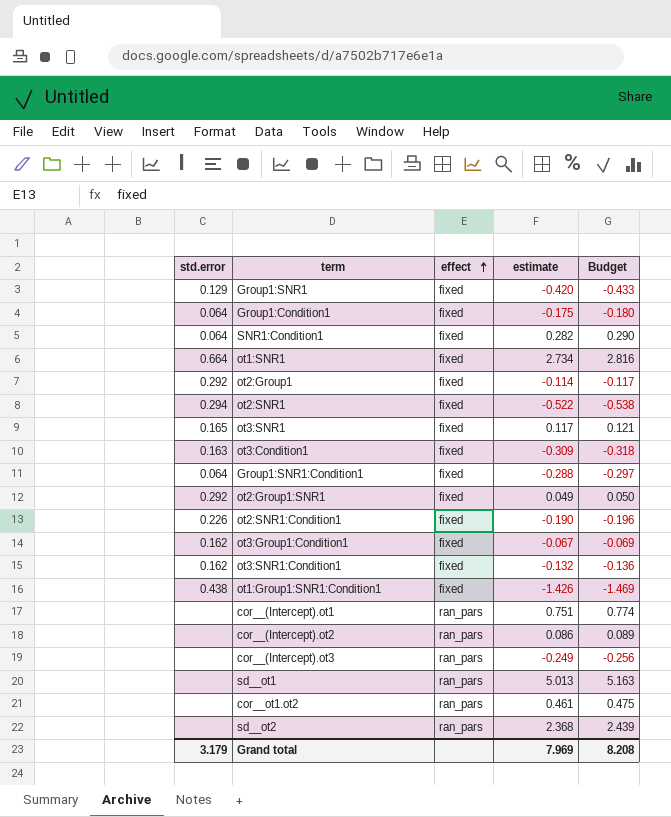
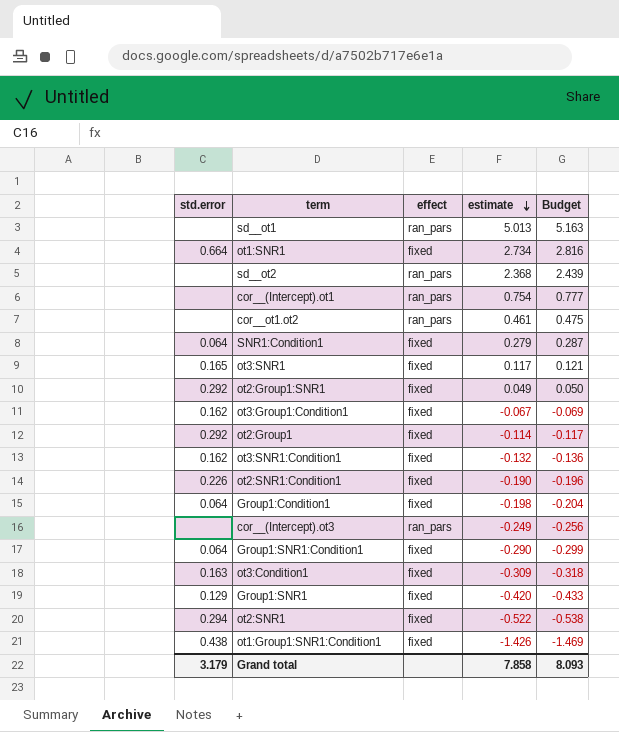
row order: effect ascending -> estimate descending
row cor__(Intercept).ot2: none | ran_pars | 0.086 | 0.089 -> none
cor__(Intercept).ot1 | estimate: 0.751 -> 0.754
cor__(Intercept).ot1 | Budget: 0.774 -> 0.777
SNR1:Condition1 | estimate: 0.282 -> 0.279
SNR1:Condition1 | Budget: 0.290 -> 0.287
Group1:Condition1 | estimate: -0.175 -> -0.198
Group1:Condition1 | Budget: -0.180 -> -0.204
Group1:SNR1:Condition1 | estimate: -0.288 -> -0.290
Group1:SNR1:Condition1 | Budget: -0.297 -> -0.299
Grand total | estimate: 7.969 -> 7.858
Grand total | Budget: 8.208 -> 8.093

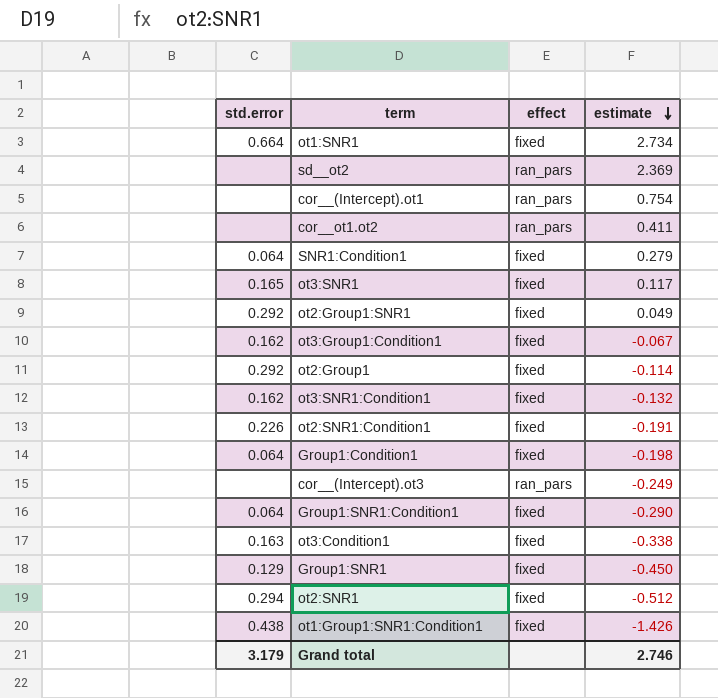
column Budget | formula: [estimate] * 1.03 -> none
row sd__ot1: none | ran_pars | 5.013 | 5.163 -> none
sd__ot2 | estimate: 2.368 -> 2.369
cor__ot1.ot2 | estimate: 0.461 -> 0.411
ot2:SNR1:Condition1 | estimate: -0.190 -> -0.191
ot3:Condition1 | estimate: -0.309 -> -0.338
Group1:SNR1 | estimate: -0.420 -> -0.450
ot2:SNR1 | estimate: -0.522 -> -0.512
Grand total | estimate: 7.858 -> 2.746

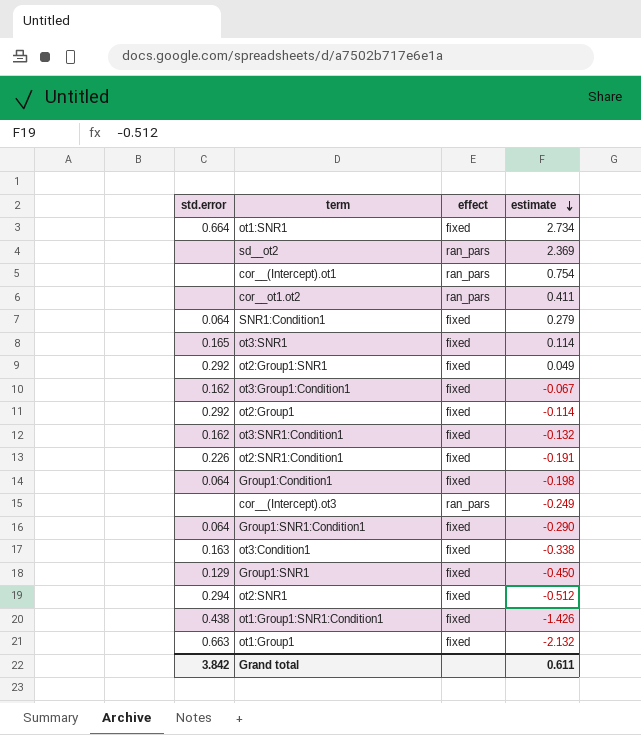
ot3:SNR1 | estimate: 0.117 -> 0.114
row ot1:Group1: none -> 0.663 | fixed | -2.132
Grand total | std.error: 3.179 -> 3.842
Grand total | estimate: 2.746 -> 0.611

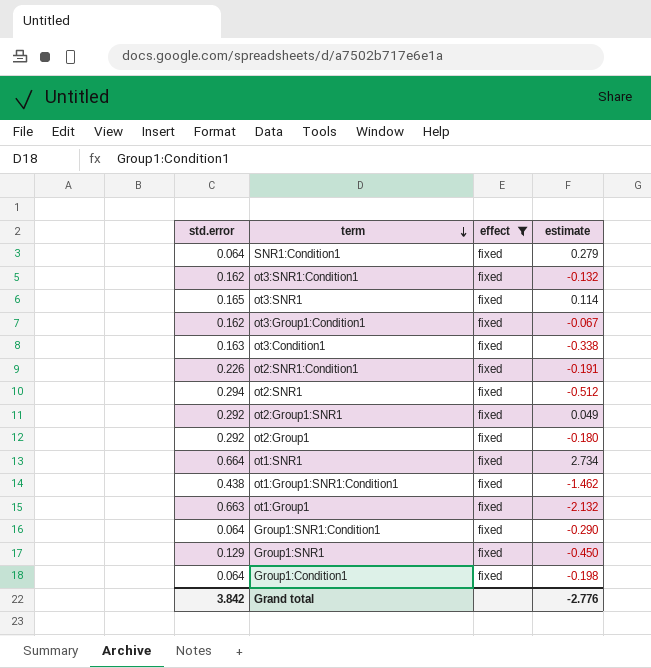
filter: none -> effect = fixed
row order: estimate descending -> term descending
ot2:Group1 | estimate: -0.114 -> -0.180
ot1:Group1:SNR1:Condition1 | estimate: -1.426 -> -1.462
Grand total | estimate: 0.611 -> -2.776

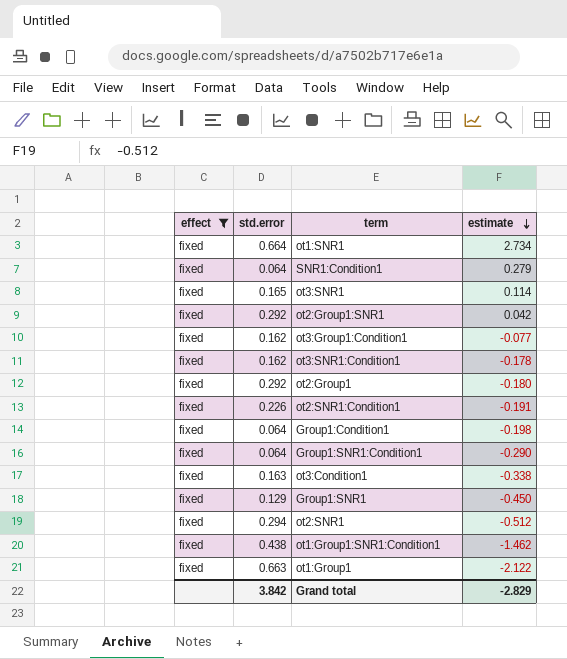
row order: term descending -> estimate descending
column effect | position: 3 -> 1
ot2:Group1:SNR1 | estimate: 0.049 -> 0.042
ot3:Group1:Condition1 | estimate: -0.067 -> -0.077
ot3:SNR1:Condition1 | estimate: -0.132 -> -0.178
ot1:Group1 | estimate: -2.132 -> -2.122
Grand total | estimate: -2.776 -> -2.829

